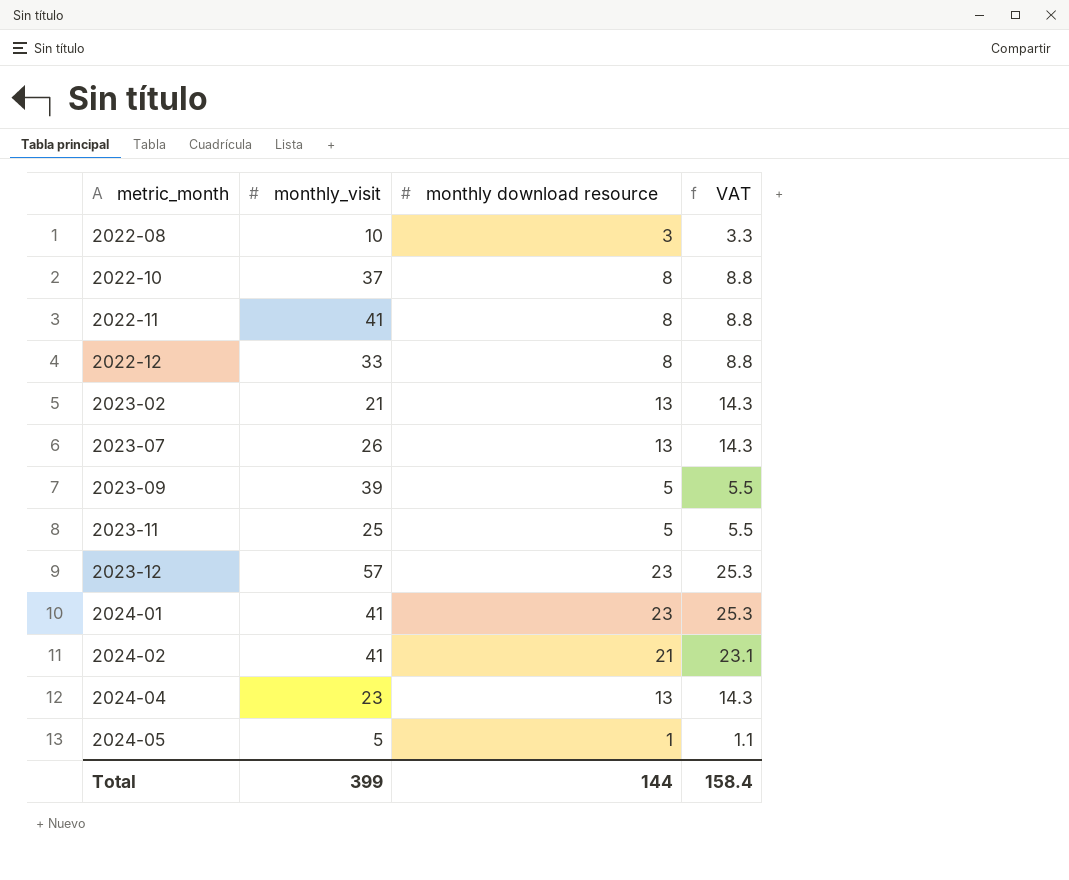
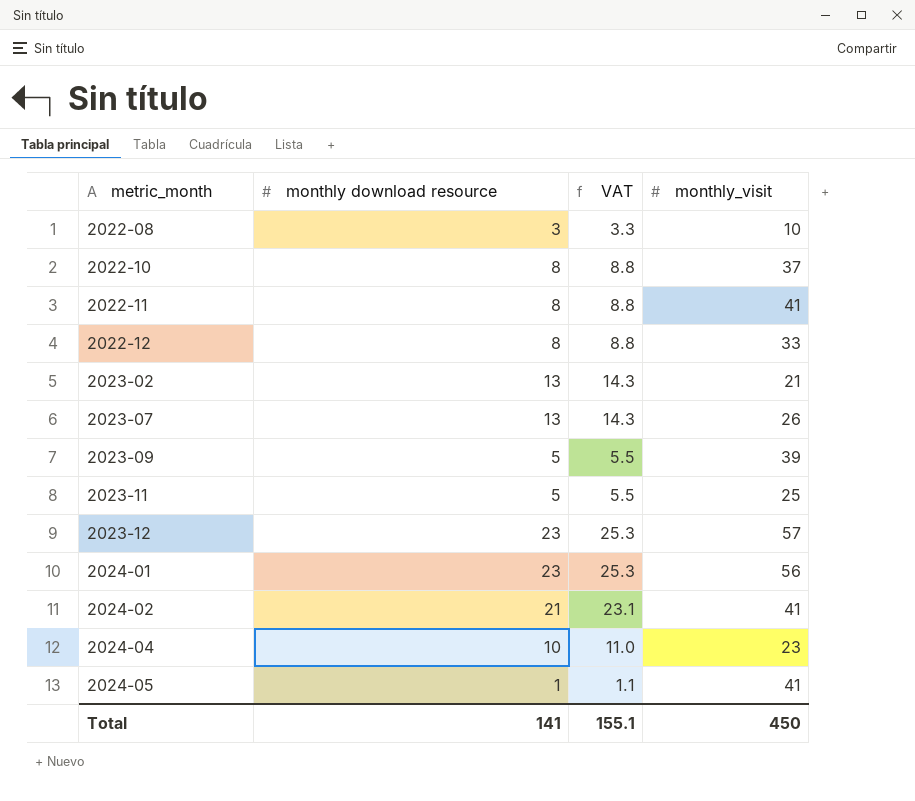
column monthly_visit | position: 2 -> 4
2024-01 | monthly_visit: 41 -> 56
2024-04 | monthly download resource: 13 -> 10
2024-04 | VAT: 14.3 -> 11.0
2024-05 | monthly_visit: 5 -> 41
Total | monthly download resource: 144 -> 141
Total | VAT: 158.4 -> 155.1
Total | monthly_visit: 399 -> 450

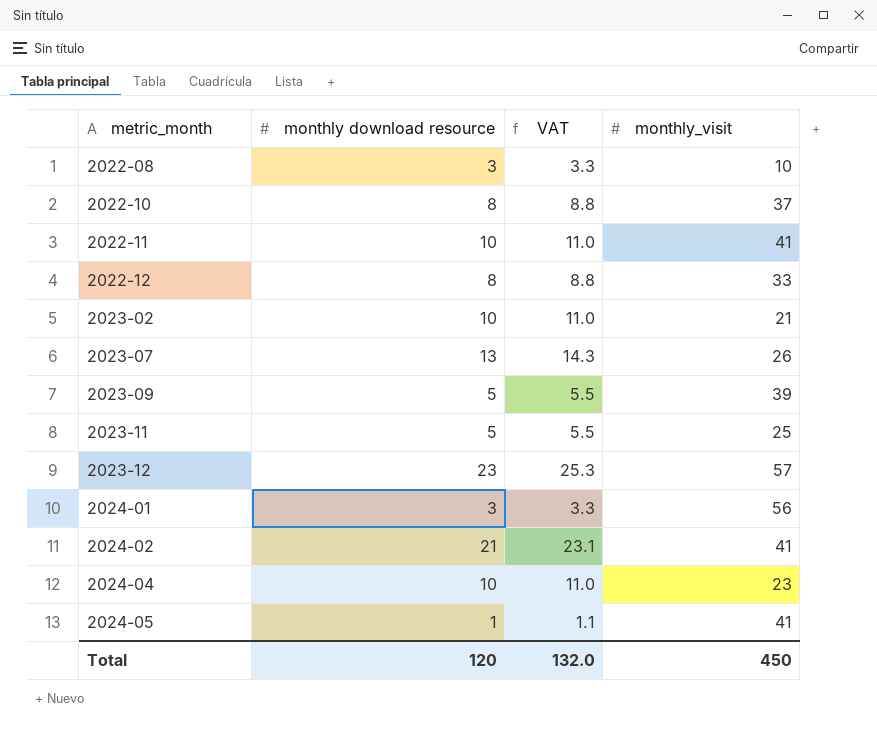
2022-11 | monthly download resource: 8 -> 10
2022-11 | VAT: 8.8 -> 11.0
2023-02 | monthly download resource: 13 -> 10
2023-02 | VAT: 14.3 -> 11.0
2024-01 | monthly download resource: 23 -> 3
2024-01 | VAT: 25.3 -> 3.3
Total | monthly download resource: 141 -> 120
Total | VAT: 155.1 -> 132.0

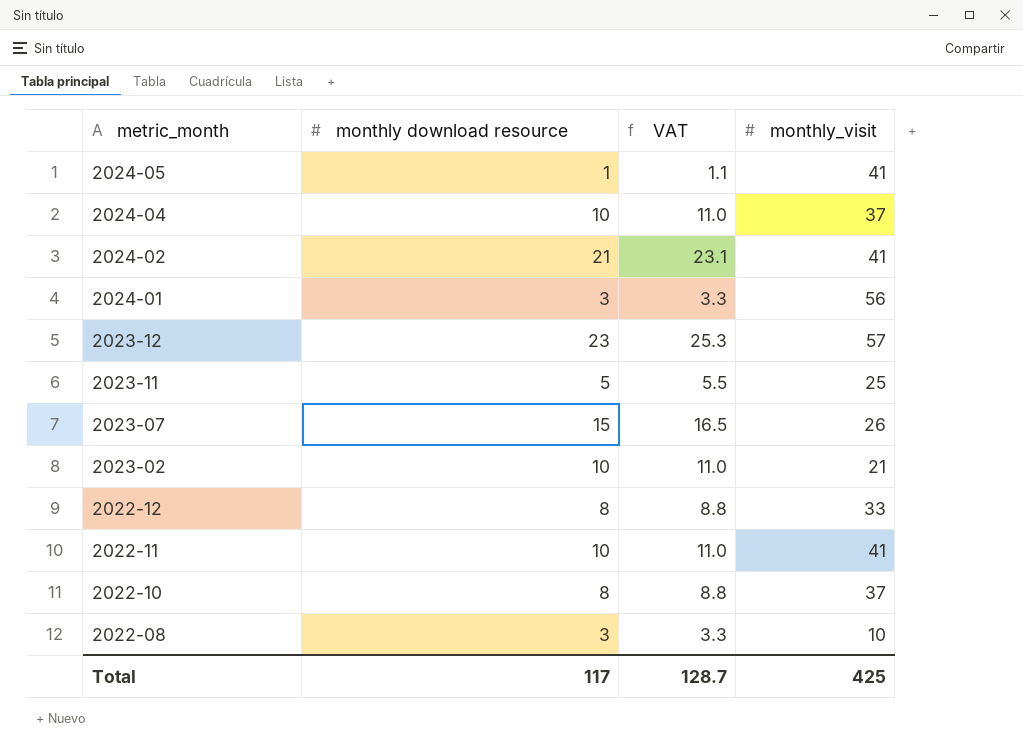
row order: metric_month ascending -> metric_month descending
row 2023-09: 5 | 5.5 | 39 -> none
2024-04 | monthly_visit: 23 -> 37
2023-07 | monthly download resource: 13 -> 15
2023-07 | VAT: 14.3 -> 16.5
Total | monthly download resource: 120 -> 117
Total | VAT: 132.0 -> 128.7
Total | monthly_visit: 450 -> 425

